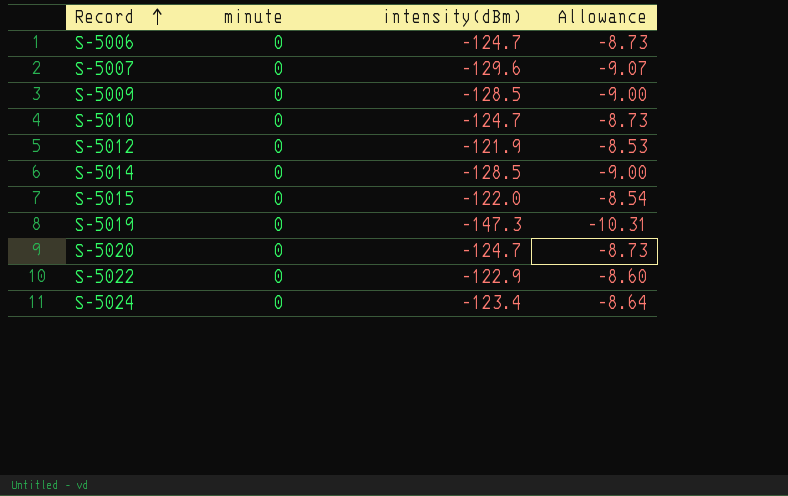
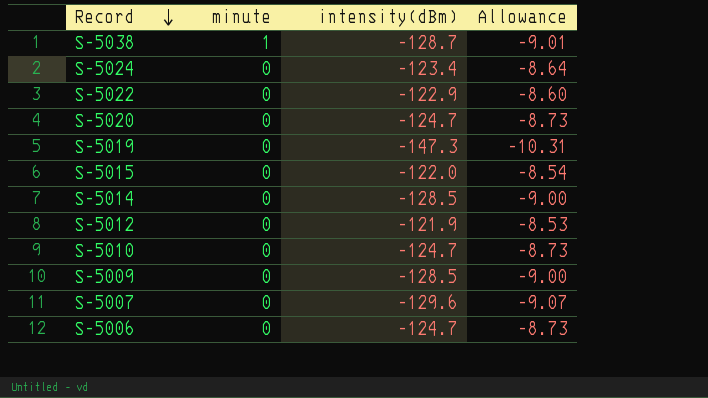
row order: Record ascending -> Record descending
row S-5038: none -> 1 | -128.7 | -9.01

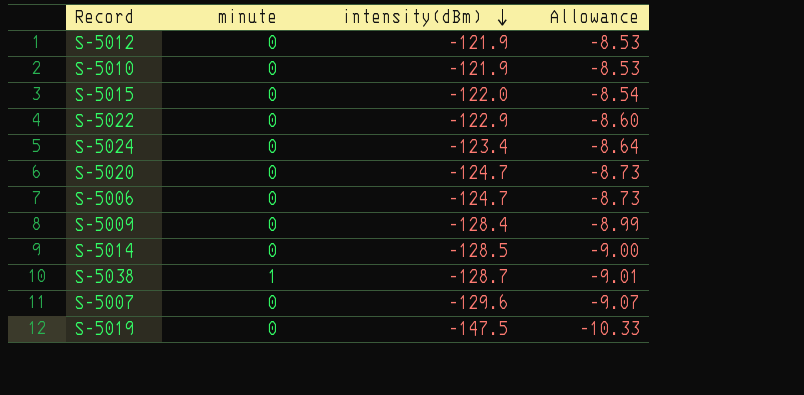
row order: Record descending -> intensity(dBm) descending
S-5010 | intensity(dBm): -124.7 -> -121.9
S-5010 | Allowance: -8.73 -> -8.53
S-5009 | intensity(dBm): -128.5 -> -128.4
S-5009 | Allowance: -9.00 -> -8.99
S-5019 | intensity(dBm): -147.3 -> -147.5
S-5019 | Allowance: -10.31 -> -10.33

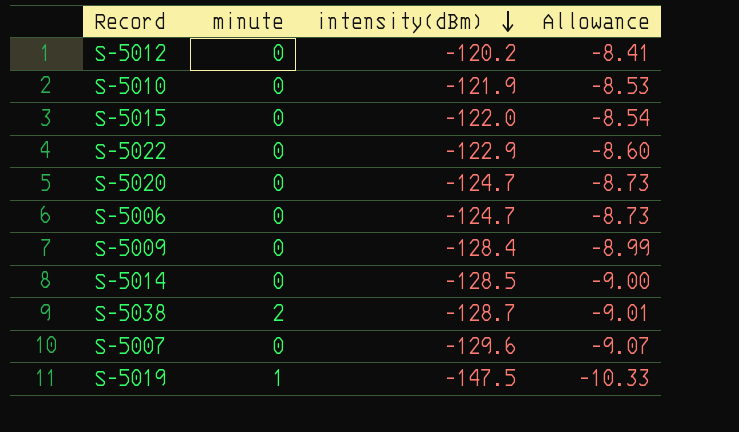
row S-5024: 0 | -123.4 | -8.64 -> none
S-5012 | intensity(dBm): -121.9 -> -120.2
S-5012 | Allowance: -8.53 -> -8.41
S-5038 | minute: 1 -> 2
S-5019 | minute: 0 -> 1

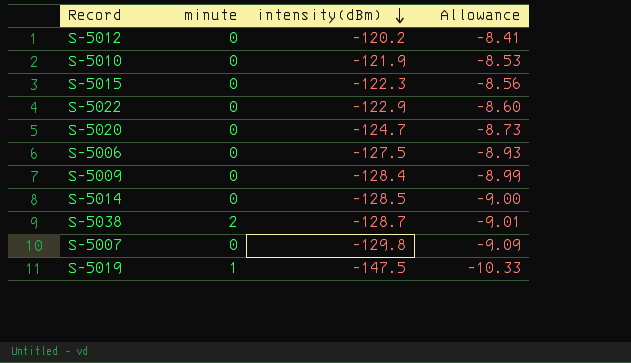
S-5015 | intensity(dBm): -122.0 -> -122.3
S-5015 | Allowance: -8.54 -> -8.56
S-5006 | intensity(dBm): -124.7 -> -127.5
S-5006 | Allowance: -8.73 -> -8.93
S-5007 | intensity(dBm): -129.6 -> -129.8
S-5007 | Allowance: -9.07 -> -9.09

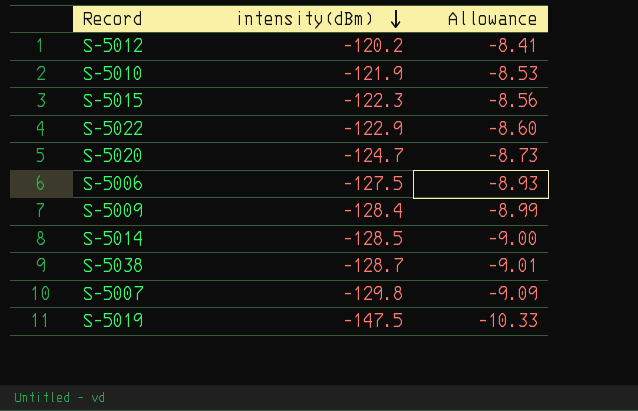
column minute | position: 2 -> none

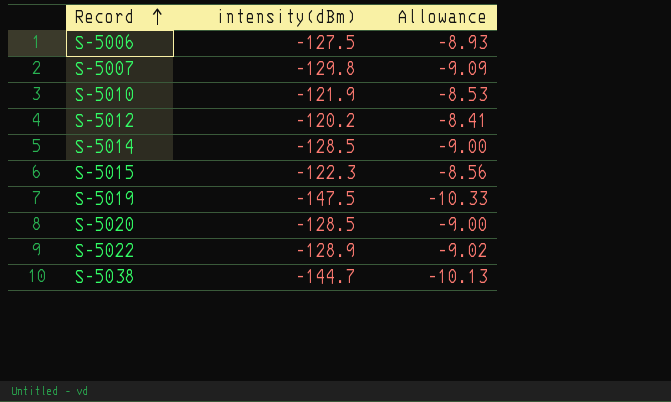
row order: intensity(dBm) descending -> Record ascending
row S-5009: -128.4 | -8.99 -> none
S-5020 | intensity(dBm): -124.7 -> -128.5
S-5020 | Allowance: -8.73 -> -9.00
S-5022 | intensity(dBm): -122.9 -> -128.9
S-5022 | Allowance: -8.60 -> -9.02
S-5038 | intensity(dBm): -128.7 -> -144.7
S-5038 | Allowance: -9.01 -> -10.13

